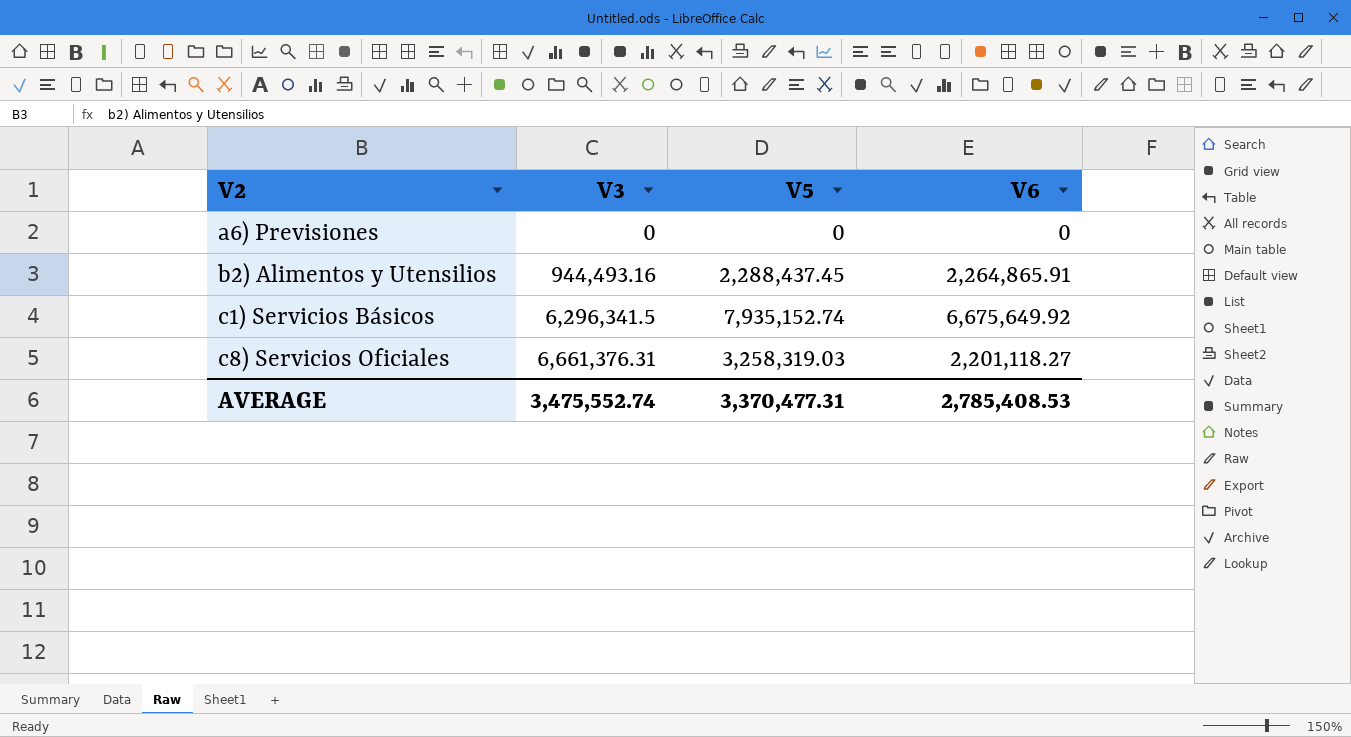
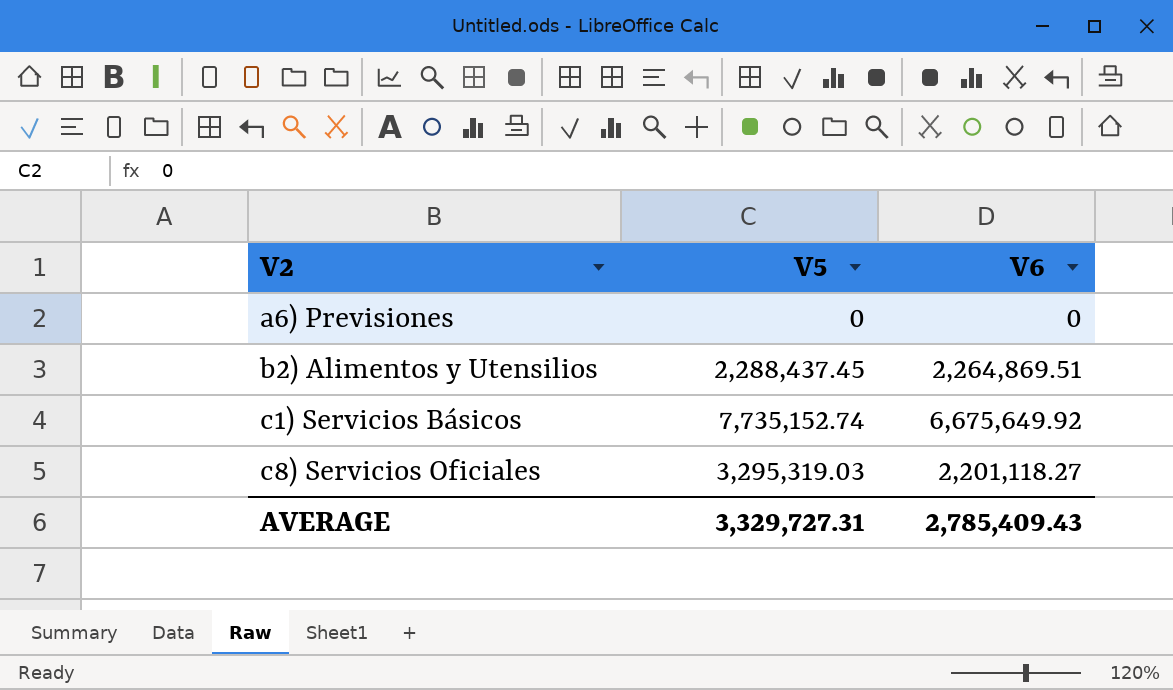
column V3 | position: 2 -> none
b2) Alimentos y Utensilios | V6: 2,264,865.91 -> 2,264,869.51
c1) Servicios Básicos | V5: 7,935,152.74 -> 7,735,152.74
c8) Servicios Oficiales | V5: 3,258,319.03 -> 3,295,319.03
AVERAGE | V5: 3,370,477.31 -> 3,329,727.31
AVERAGE | V6: 2,785,408.53 -> 2,785,409.43

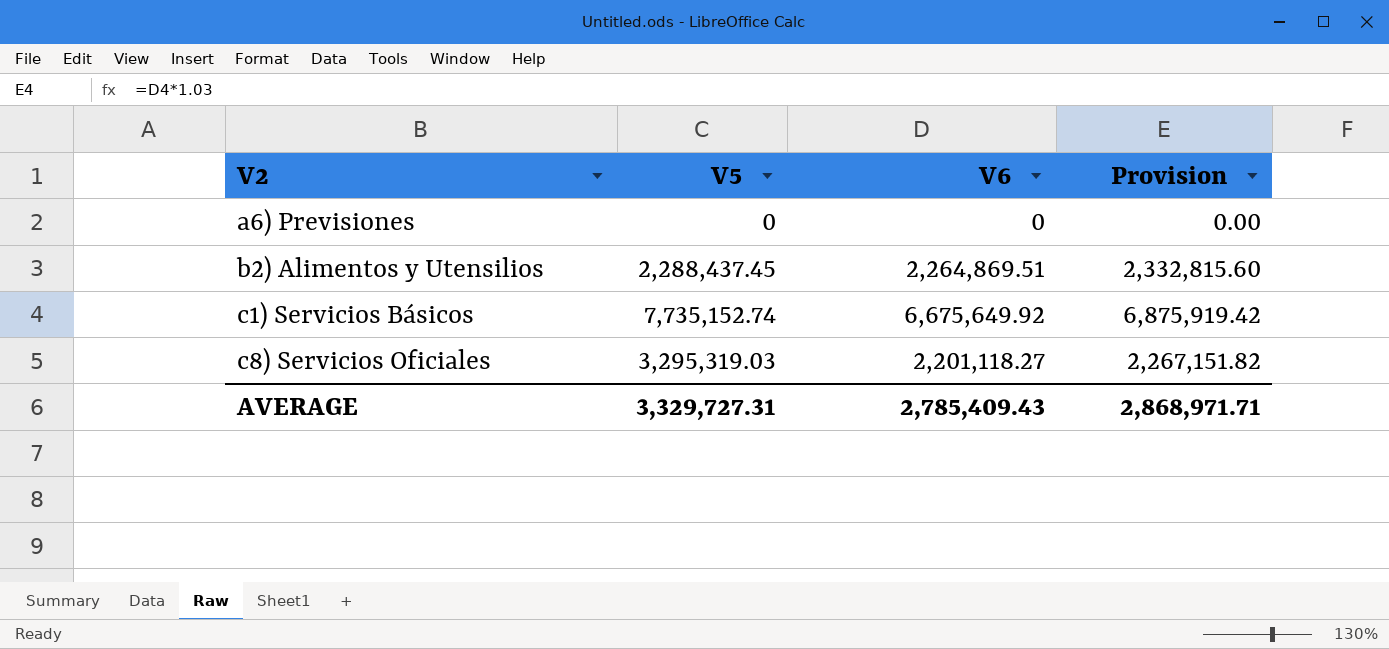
column Provision | formula: none -> [V6] * 1.03

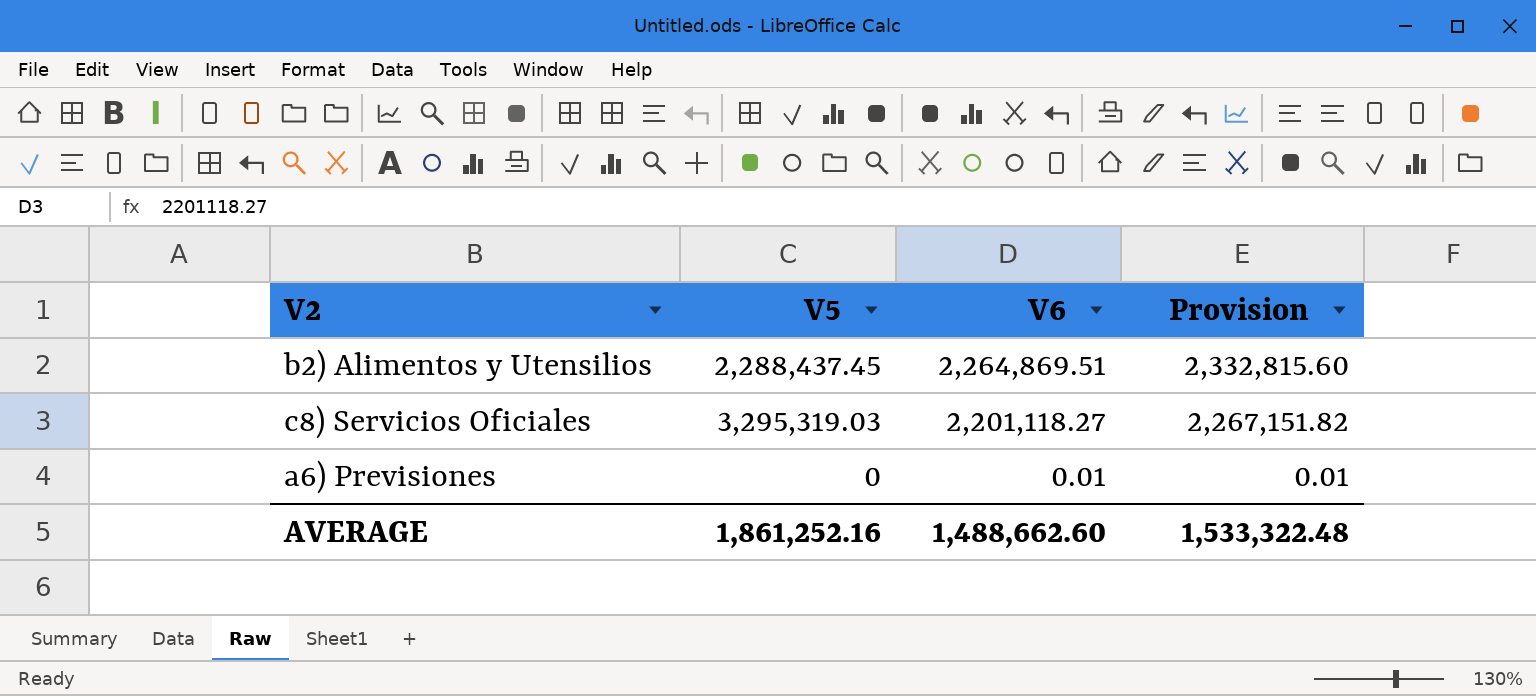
row order: V2 ascending -> V6 descending
row c1) Servicios Básicos: 7,735,152.74 | 6,675,649.92 | 6,875,919.42 -> none
a6) Previsiones | V6: 0 -> 0.01
a6) Previsiones | Provision: 0.00 -> 0.01
AVERAGE | V5: 3,329,727.31 -> 1,861,252.16
AVERAGE | V6: 2,785,409.43 -> 1,488,662.60
AVERAGE | Provision: 2,868,971.71 -> 1,533,322.48

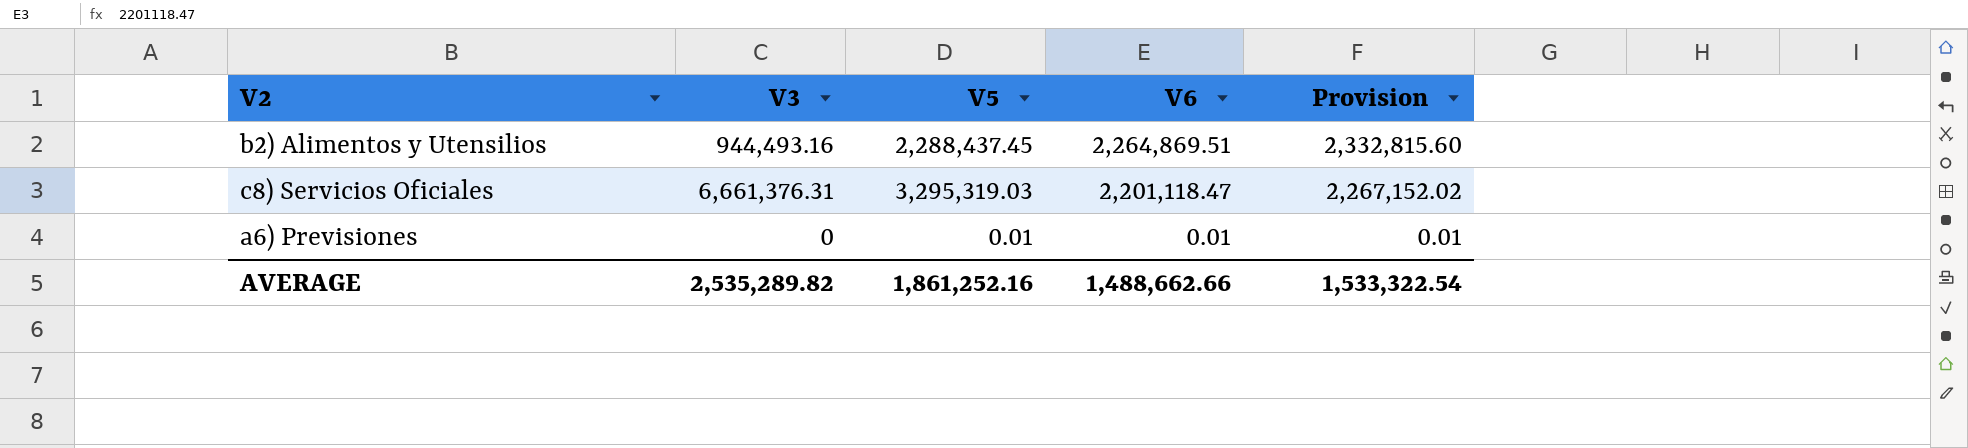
column V3 | position: none -> 2
c8) Servicios Oficiales | V6: 2,201,118.27 -> 2,201,118.47
c8) Servicios Oficiales | Provision: 2,267,151.82 -> 2,267,152.02
a6) Previsiones | V5: 0 -> 0.01
AVERAGE | V6: 1,488,662.60 -> 1,488,662.66
AVERAGE | Provision: 1,533,322.48 -> 1,533,322.54

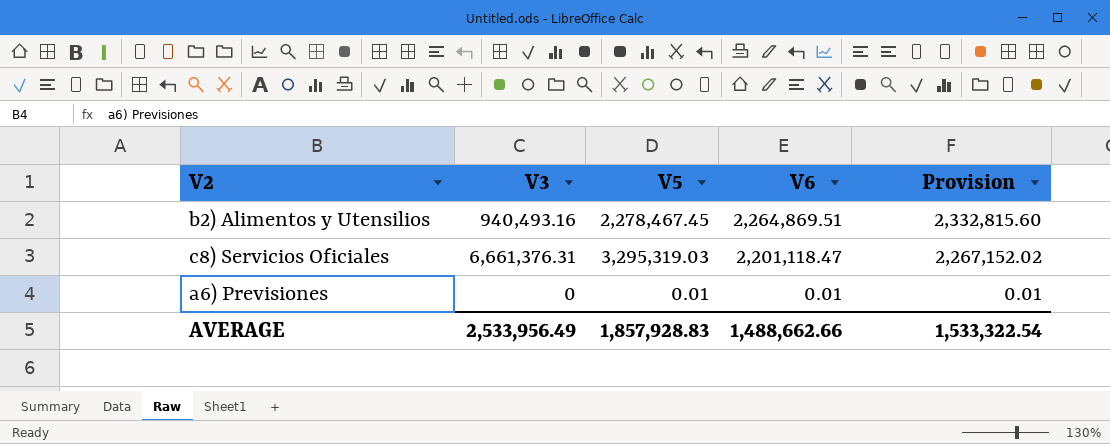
b2) Alimentos y Utensilios | V3: 944,493.16 -> 940,493.16
b2) Alimentos y Utensilios | V5: 2,288,437.45 -> 2,278,467.45
AVERAGE | V3: 2,535,289.82 -> 2,533,956.49
AVERAGE | V5: 1,861,252.16 -> 1,857,928.83

